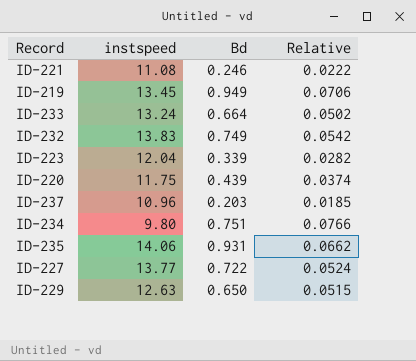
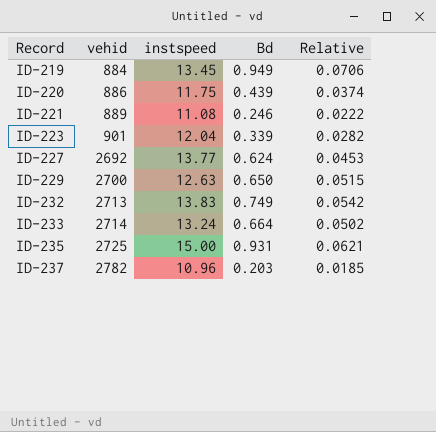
row order: none -> Record ascending
column vehid | position: none -> 2
row ID-234: 9.80 | 0.751 | 0.0766 -> none
ID-227 | Bd: 0.722 -> 0.624
ID-227 | Relative: 0.0524 -> 0.0453
ID-235 | instspeed: 14.06 -> 15.00
ID-235 | Relative: 0.0662 -> 0.0621

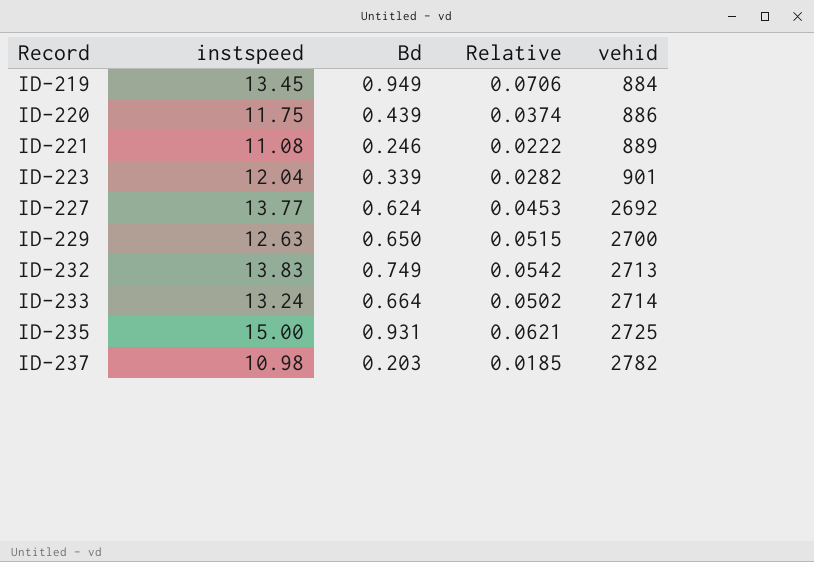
column vehid | position: 2 -> 5
ID-237 | instspeed: 10.96 -> 10.98

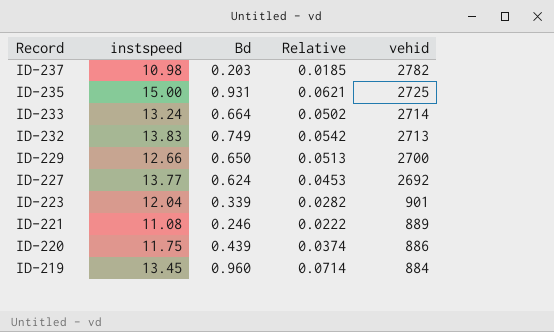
row order: Record ascending -> Record descending
ID-229 | instspeed: 12.63 -> 12.66
ID-229 | Relative: 0.0515 -> 0.0513
ID-219 | Bd: 0.949 -> 0.960
ID-219 | Relative: 0.0706 -> 0.0714

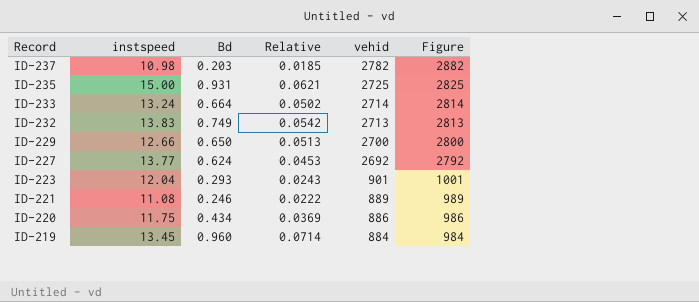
column Figure | formula: none -> [vehid] + 100
ID-223 | Bd: 0.339 -> 0.293
ID-223 | Relative: 0.0282 -> 0.0243
ID-220 | Bd: 0.439 -> 0.434
ID-220 | Relative: 0.0374 -> 0.0369

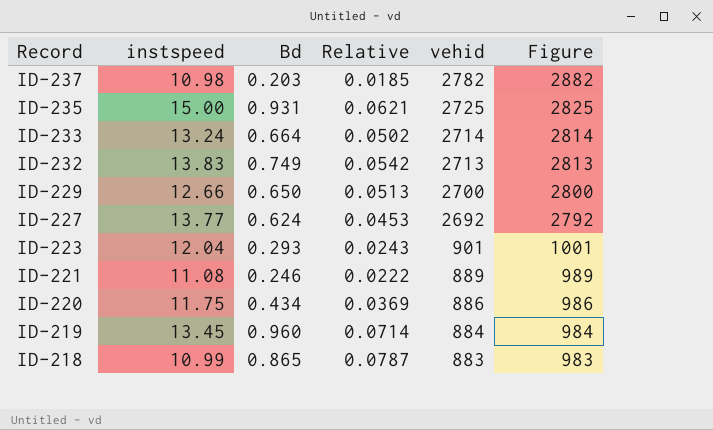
row ID-218: none -> 10.99 | 0.865 | 0.0787 | 883 | 983

